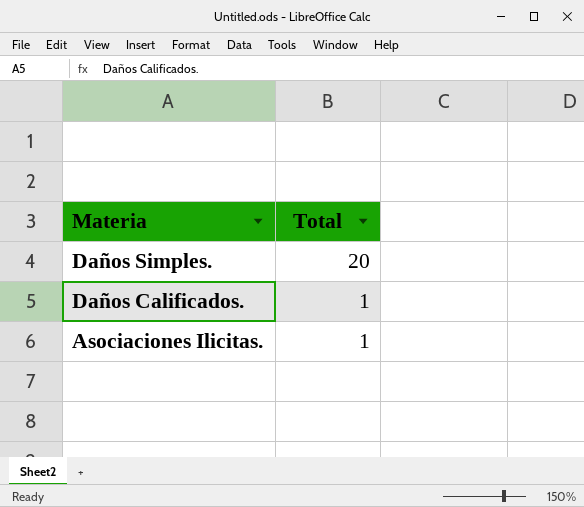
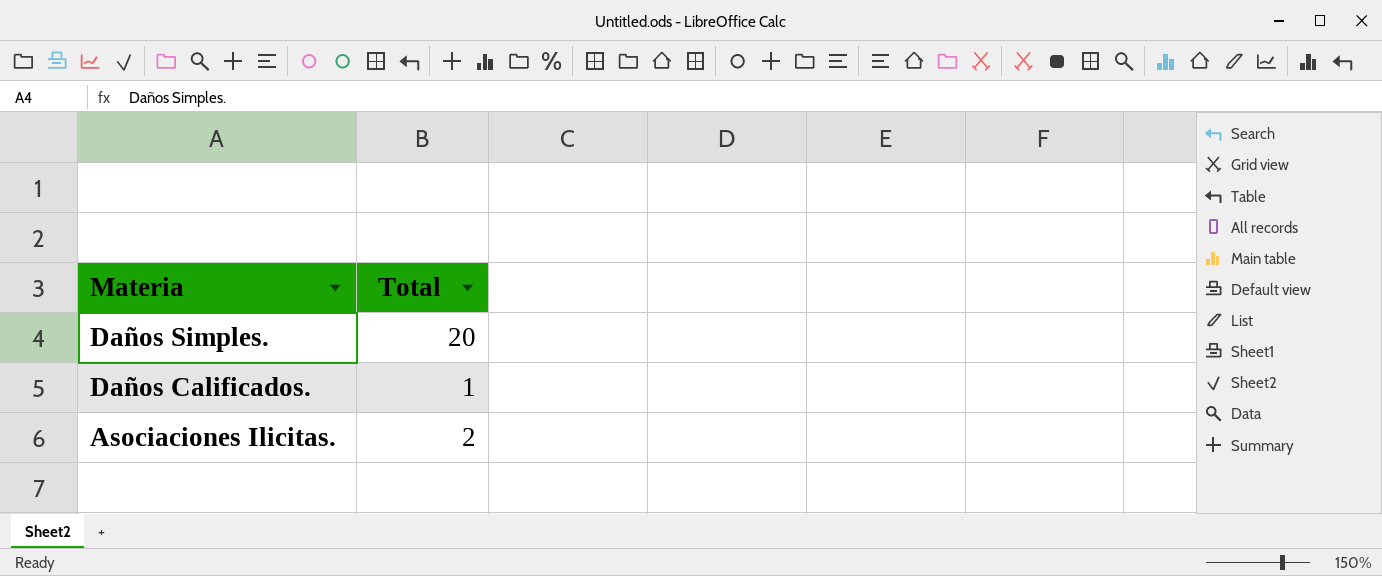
Asociaciones Ilicitas. | Total: 1 -> 2

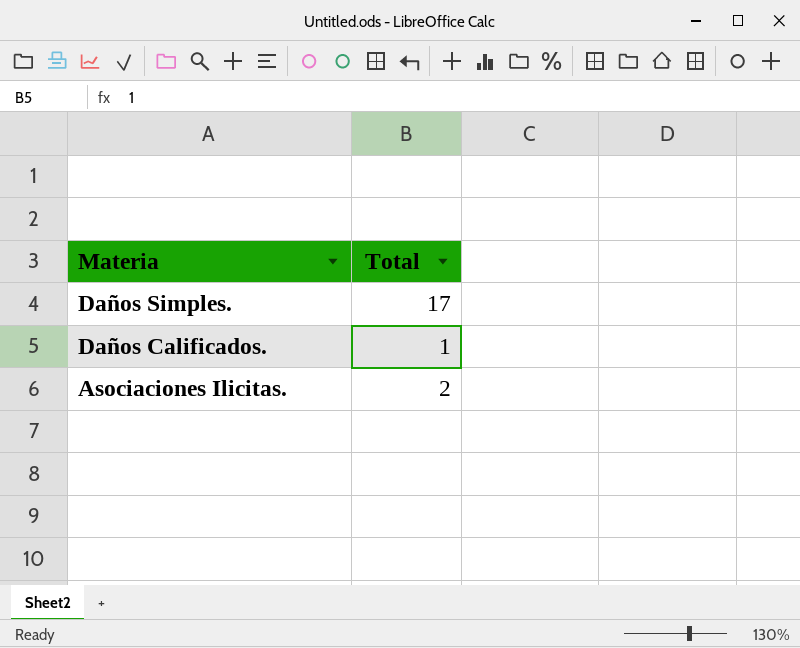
Daños Simples. | Total: 20 -> 17

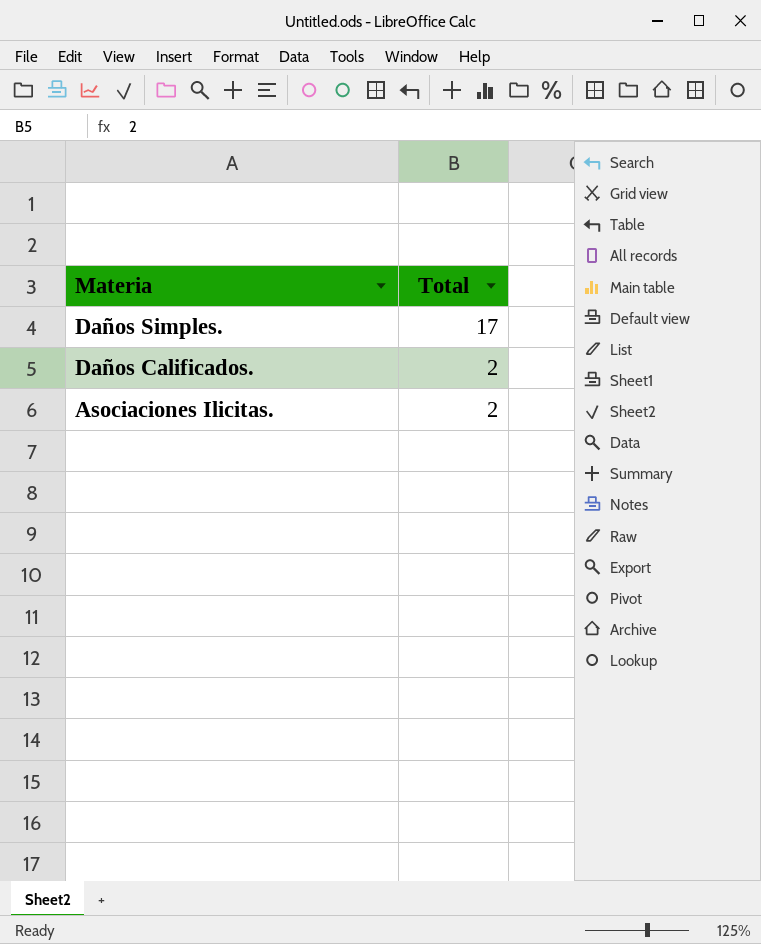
Daños Calificados. | Total: 1 -> 2

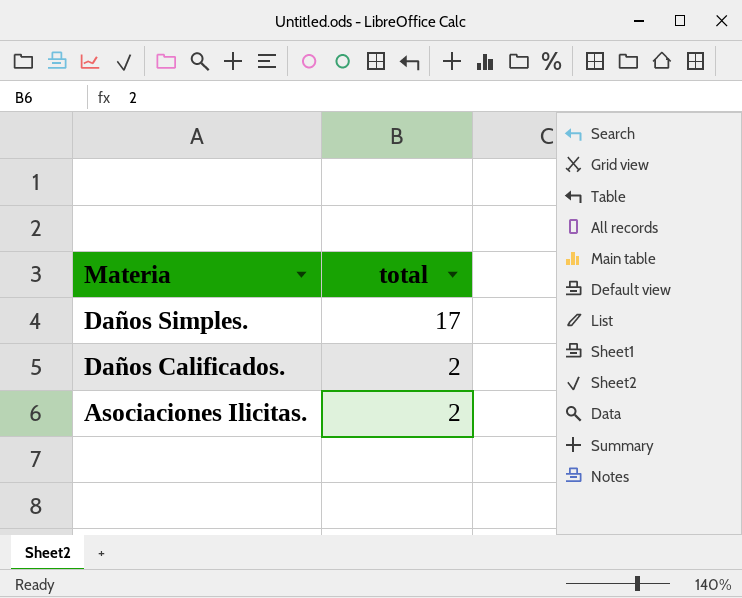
column name: Total -> total

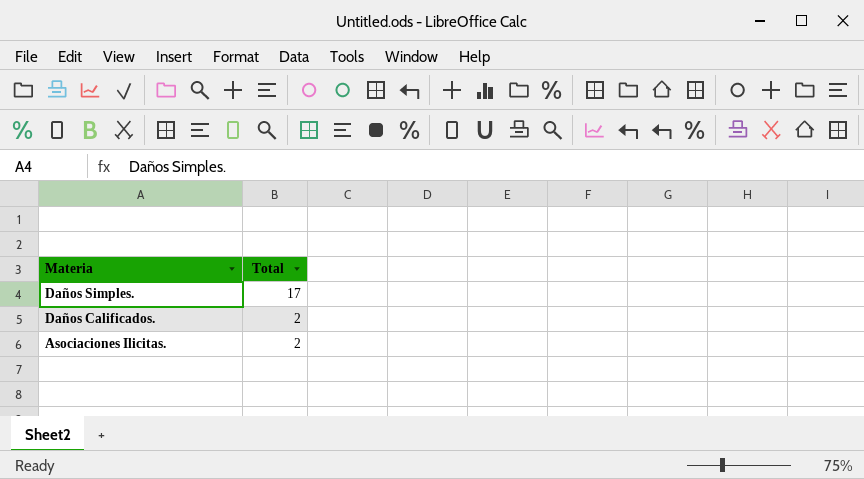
column name: total -> Total

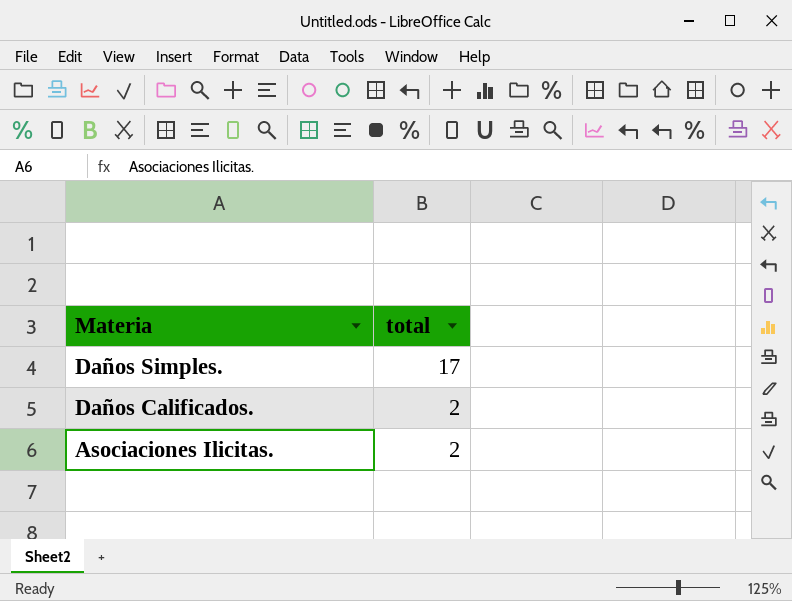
column name: Total -> total

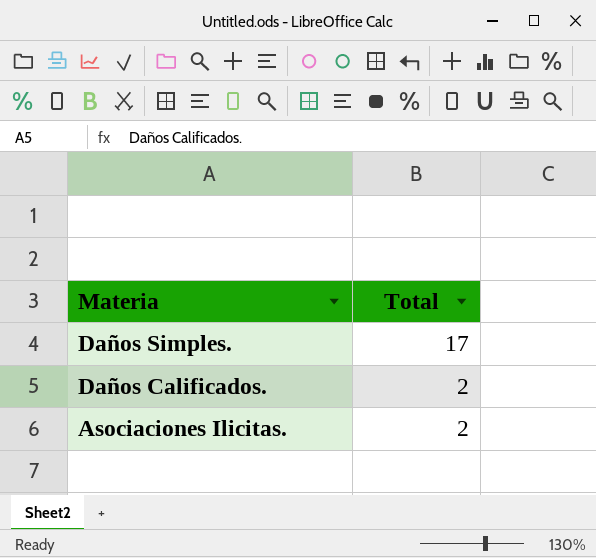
column name: total -> Total

